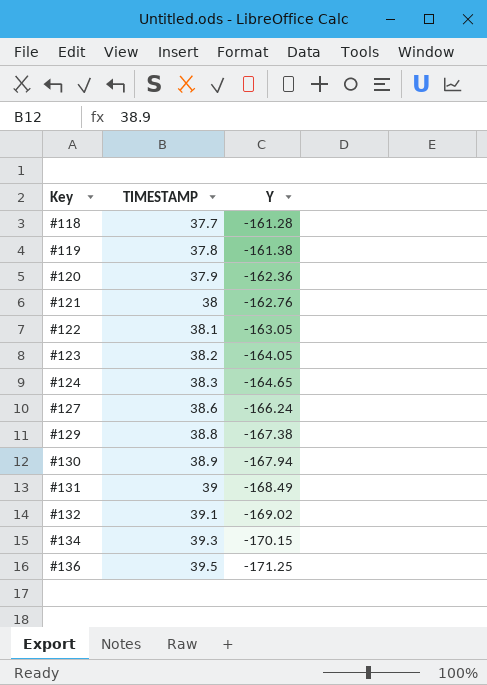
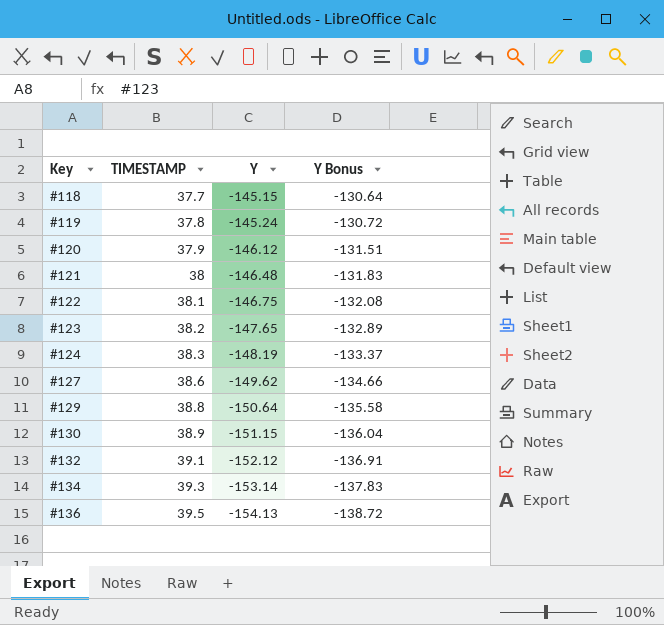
column Y Bonus | formula: none -> [Y] * 0.9
row #131: 39 | -168.49 -> none
#118 | Y: -161.28 -> -145.15
#119 | Y: -161.38 -> -145.24
#120 | Y: -162.36 -> -146.12
#121 | Y: -162.76 -> -146.48
#122 | Y: -163.05 -> -146.75
#123 | Y: -164.05 -> -147.65
#124 | Y: -164.65 -> -148.19
#127 | Y: -166.24 -> -149.62
#129 | Y: -167.38 -> -150.64
#130 | Y: -167.94 -> -151.15
#132 | Y: -169.02 -> -152.12
#134 | Y: -170.15 -> -153.14
#136 | Y: -171.25 -> -154.13

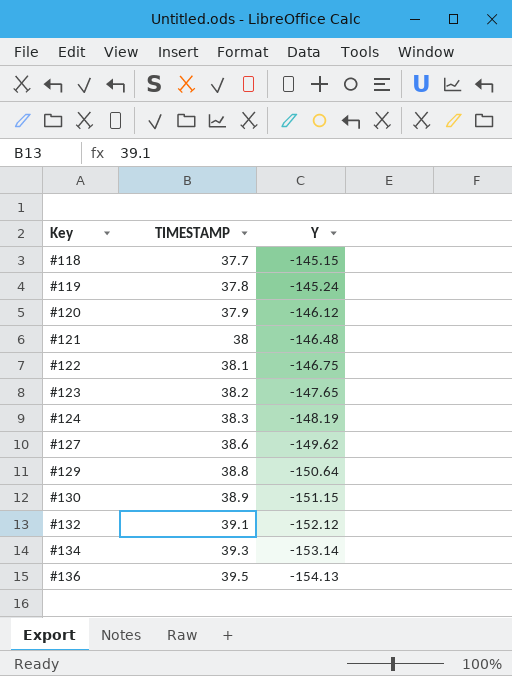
column Y Bonus | formula: [Y] * 0.9 -> none

